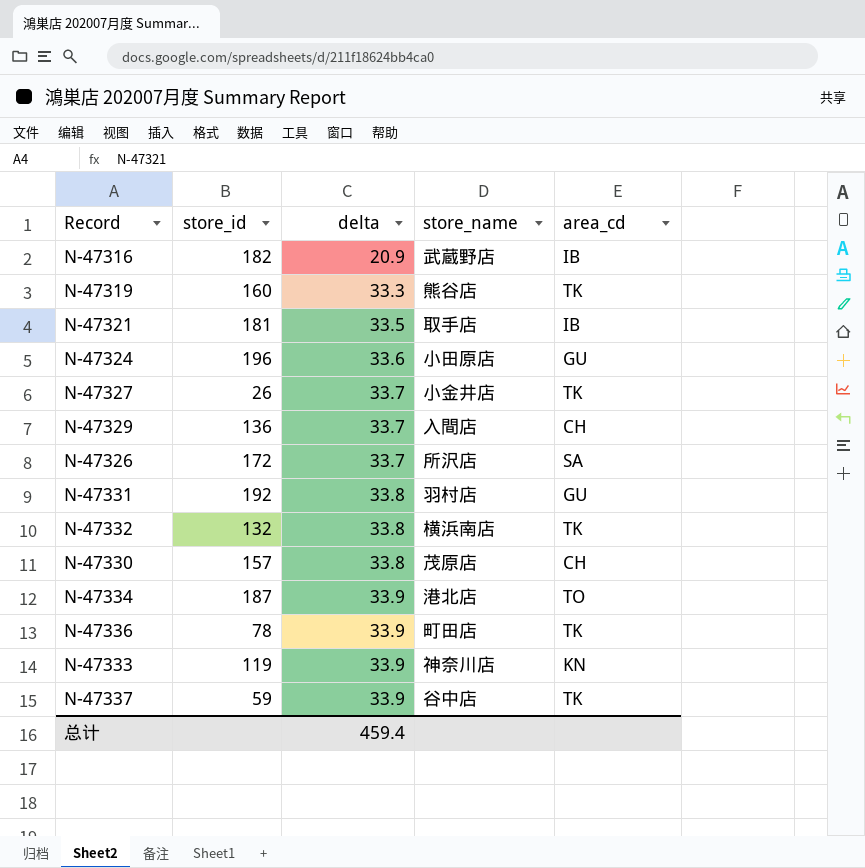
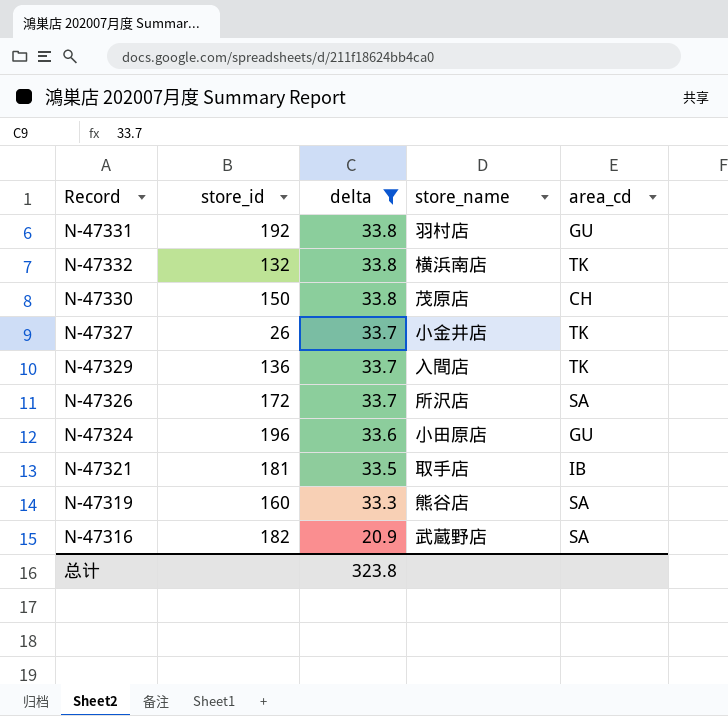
filter: none -> delta != 33.9
row order: delta ascending -> delta descending
N-47330 | store_id: 157 -> 150
N-47329 | area_cd: CH -> TK
N-47319 | area_cd: TK -> SA
N-47316 | area_cd: IB -> SA
总计 | delta: 459.4 -> 323.8

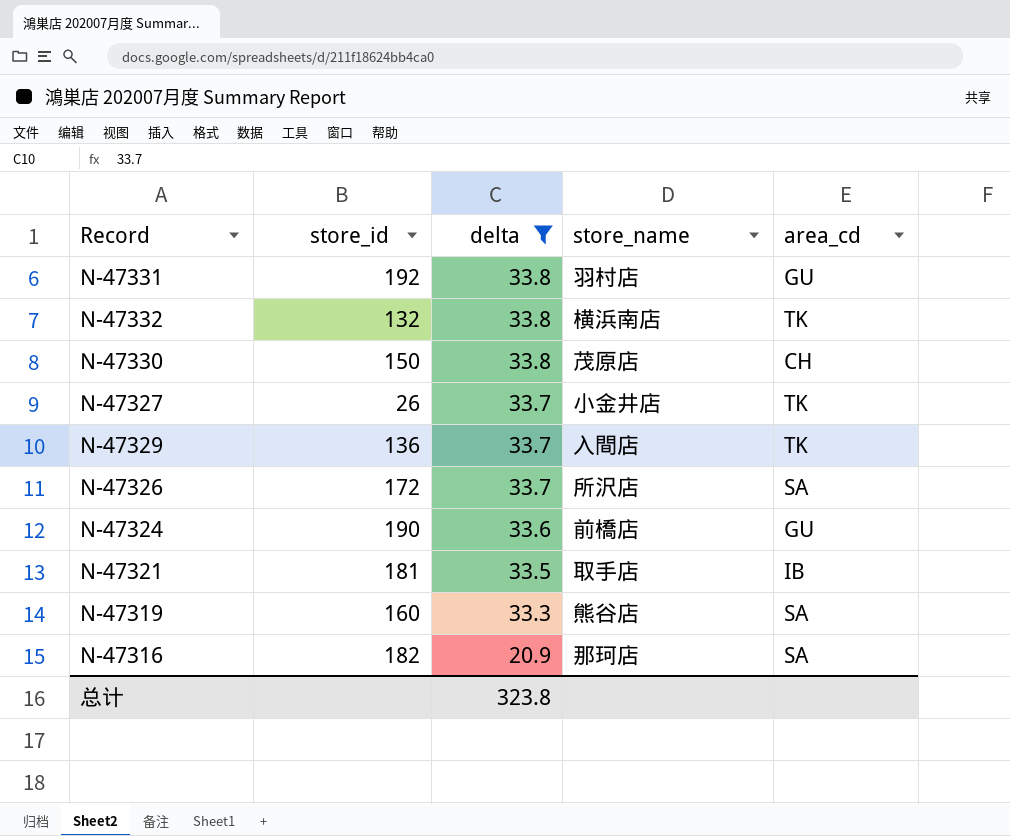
N-47324 | store_id: 196 -> 190
N-47324 | store_name: 小田原店 -> 前橋店
N-47316 | store_name: 武蔵野店 -> 那珂店

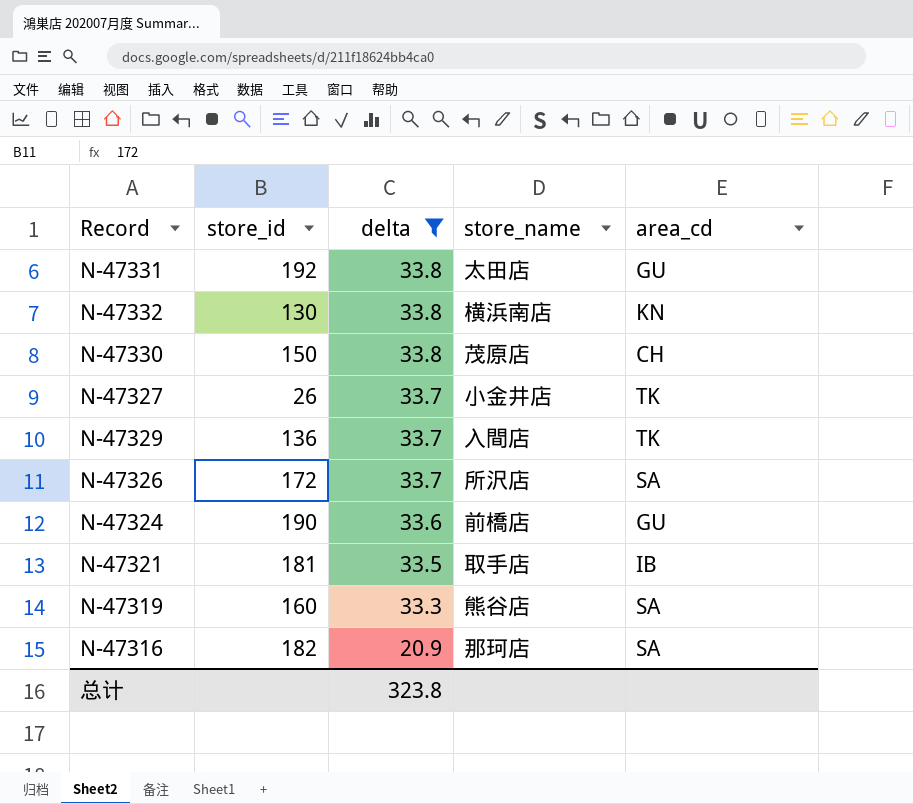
N-47331 | store_name: 羽村店 -> 太田店
N-47332 | store_id: 132 -> 130
N-47332 | area_cd: TK -> KN

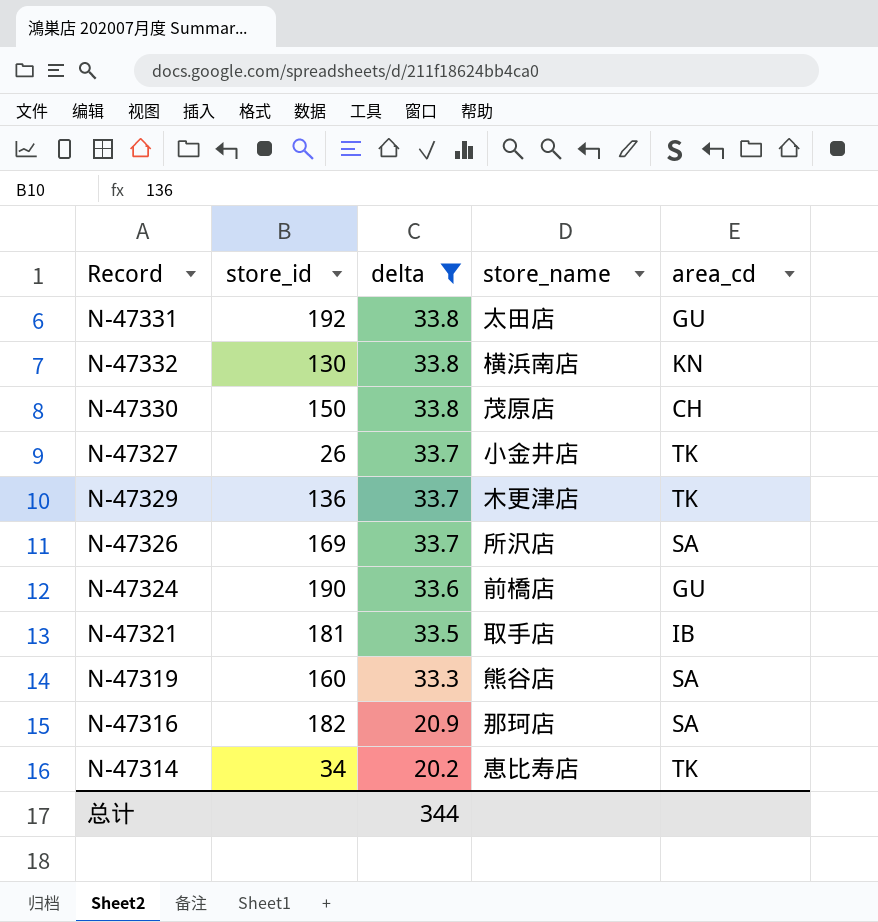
N-47329 | store_name: 入間店 -> 木更津店
N-47326 | store_id: 172 -> 169
row N-47314: none -> 34 | 20.2 | 恵比寿店 | TK
总计 | delta: 323.8 -> 344

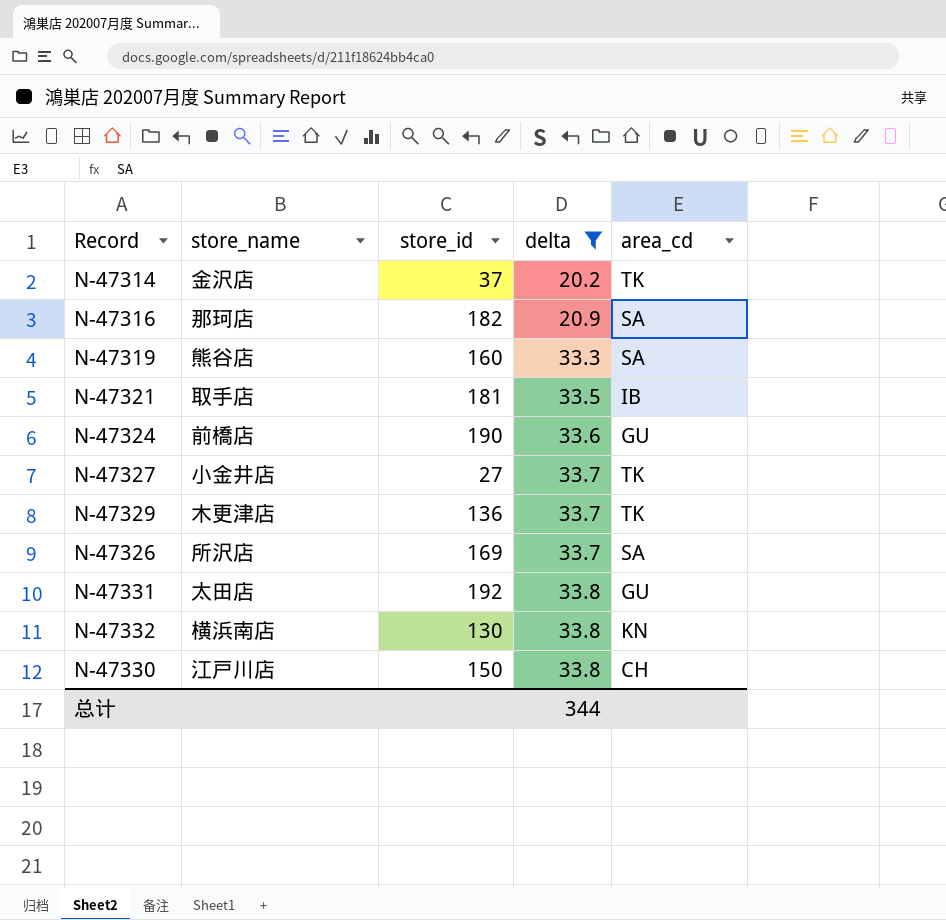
row order: delta descending -> delta ascending
column store_name | position: 4 -> 2
N-47314 | store_name: 恵比寿店 -> 金沢店
N-47314 | store_id: 34 -> 37
N-47327 | store_id: 26 -> 27
N-47330 | store_name: 茂原店 -> 江戸川店

